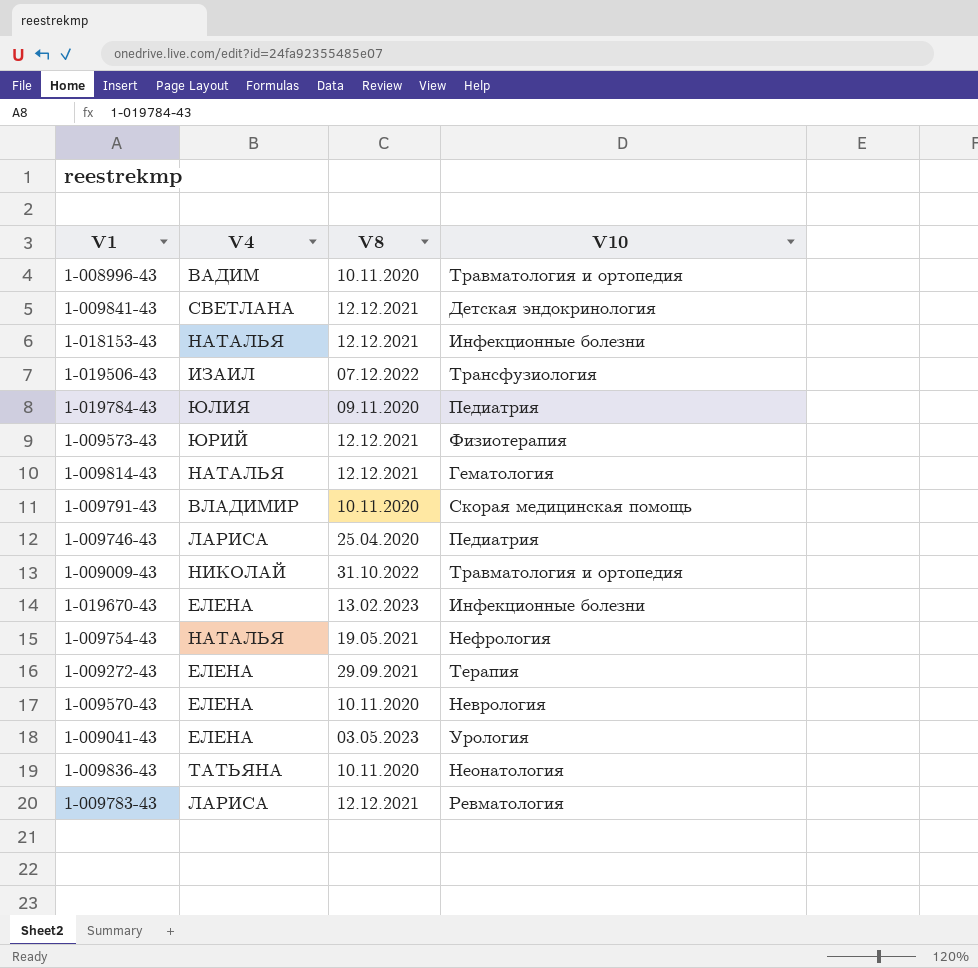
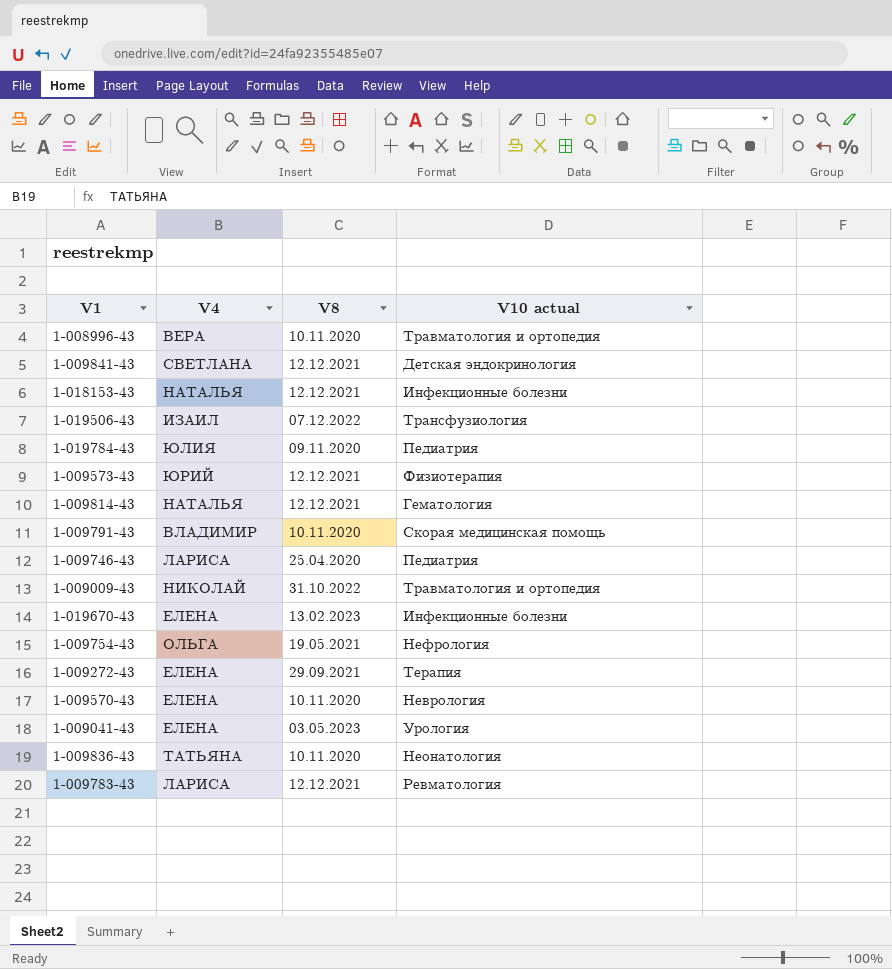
column name: V10 -> V10 actual
1-008996-43 | V4: ВАДИМ -> ВЕРА
1-009754-43 | V4: НАТАЛЬЯ -> ОЛЬГА

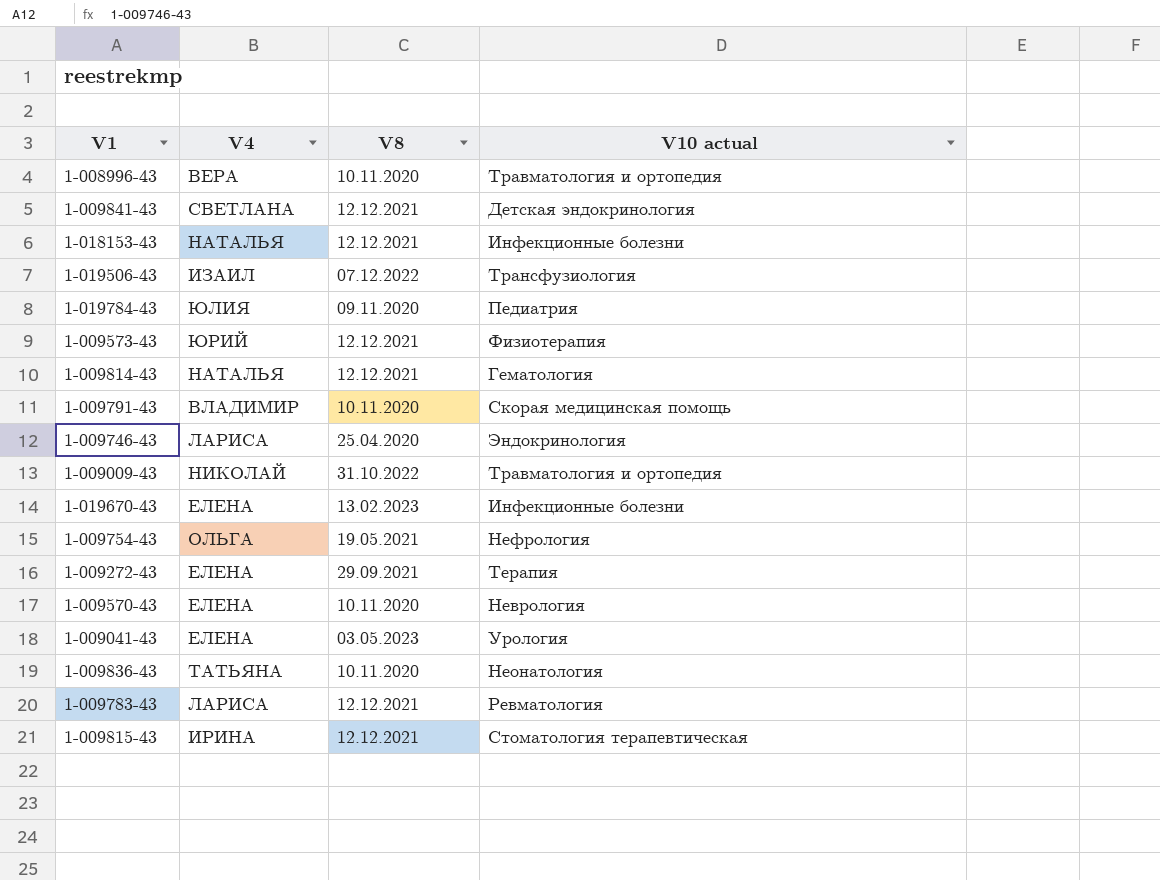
1-009746-43 | V10 actual: Педиатрия -> Эндокринология
row 1-009815-43: none -> ИРИНА | 12.12.2021 | Стоматология терапевтическая

